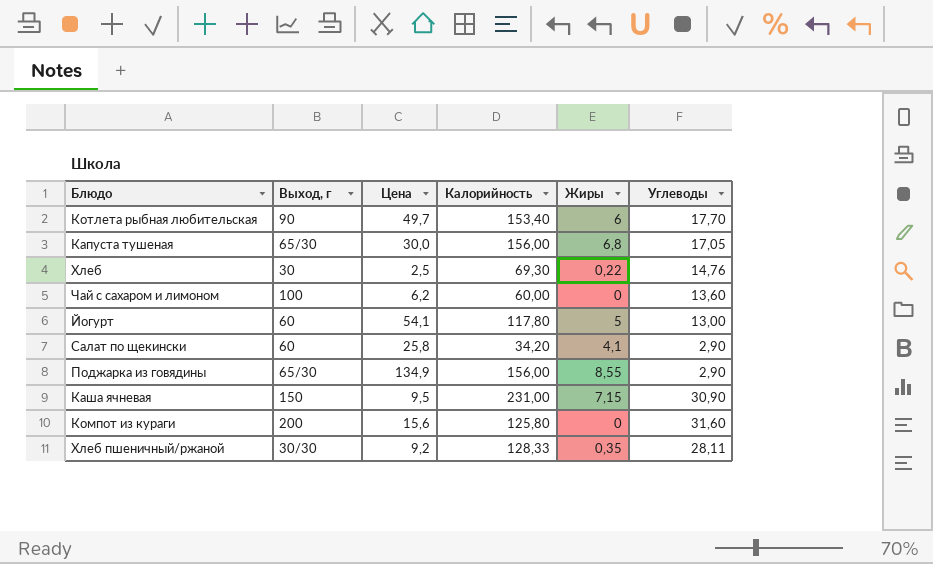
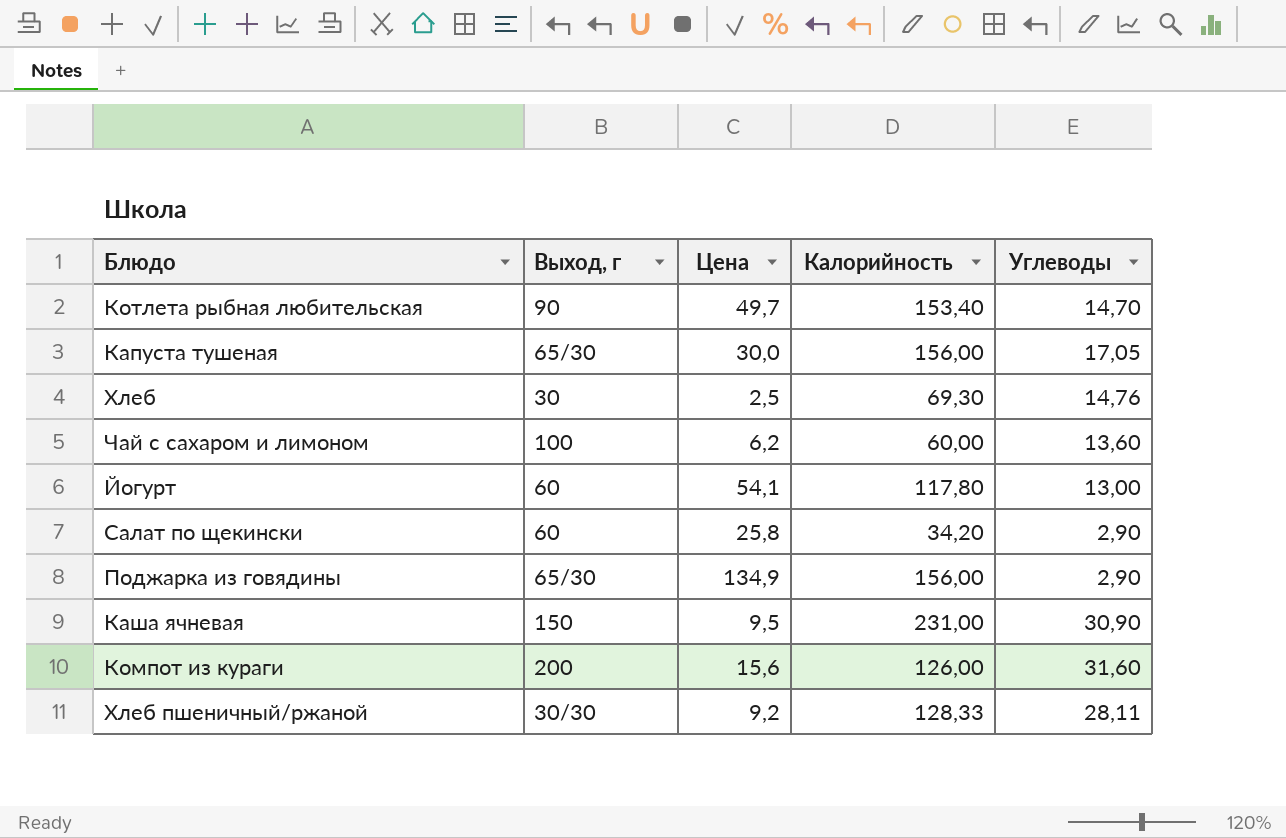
column Жиры | position: 5 -> none
Котлета рыбная любительская | Углеводы: 17,70 -> 14,70
Компот из кураги | Калорийность: 125,80 -> 126,00

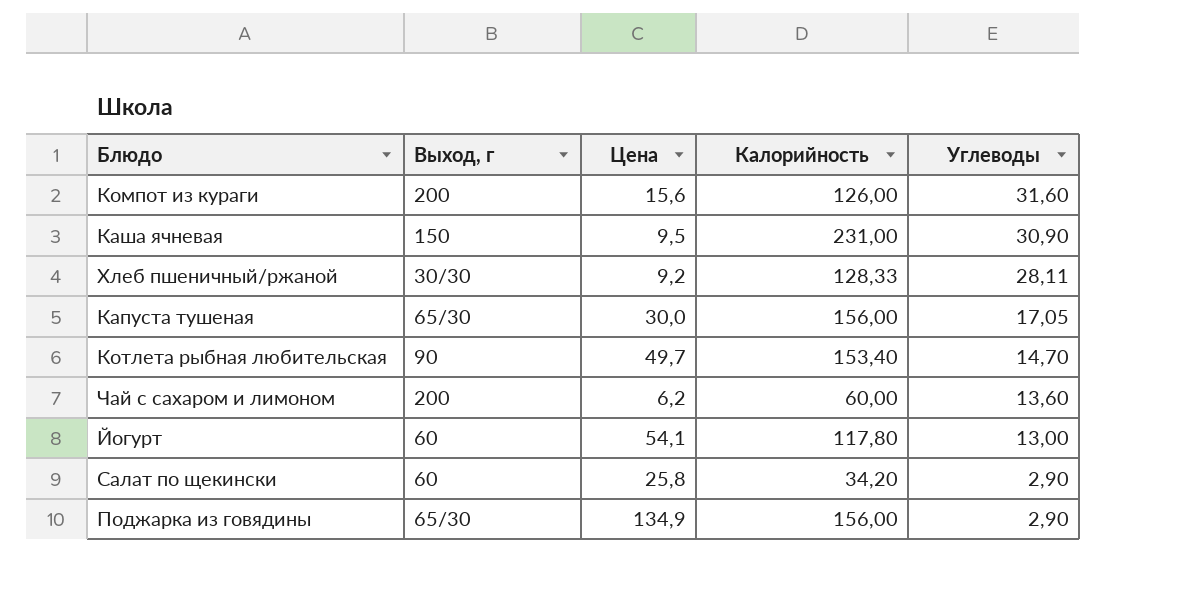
row order: none -> Углеводы descending
row Хлеб: 30 | 2,5 | 69,30 | 14,76 -> none
Чай с сахаром и лимоном | Выход, г: 100 -> 200

